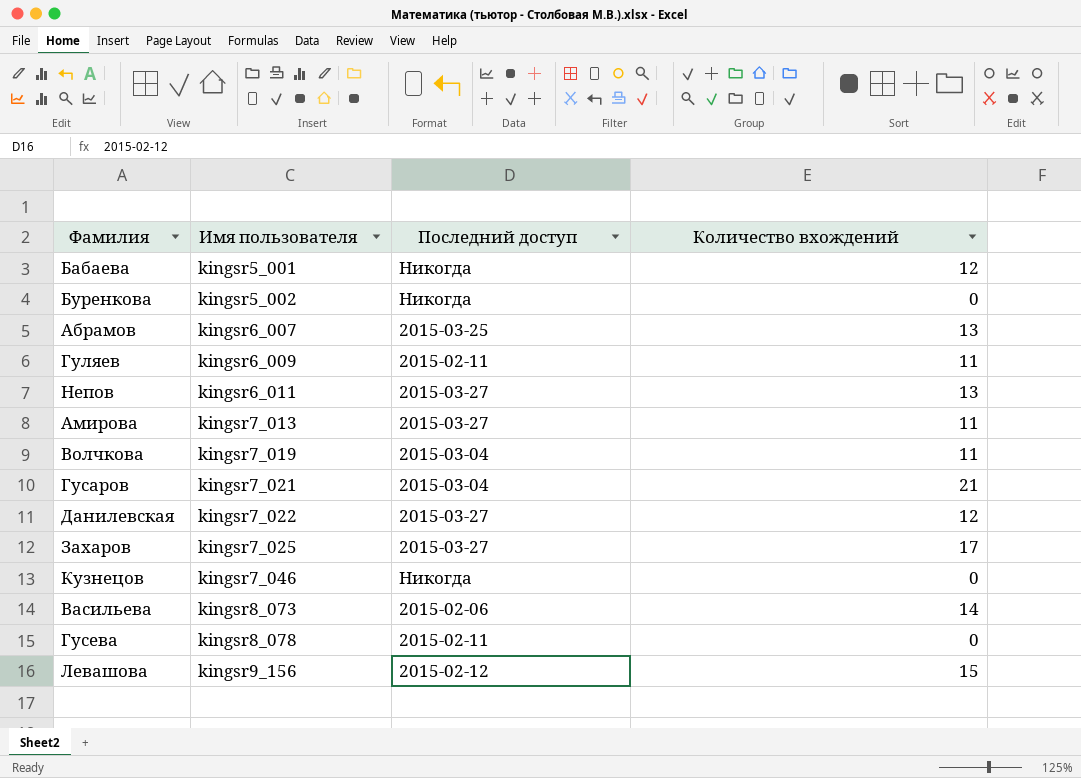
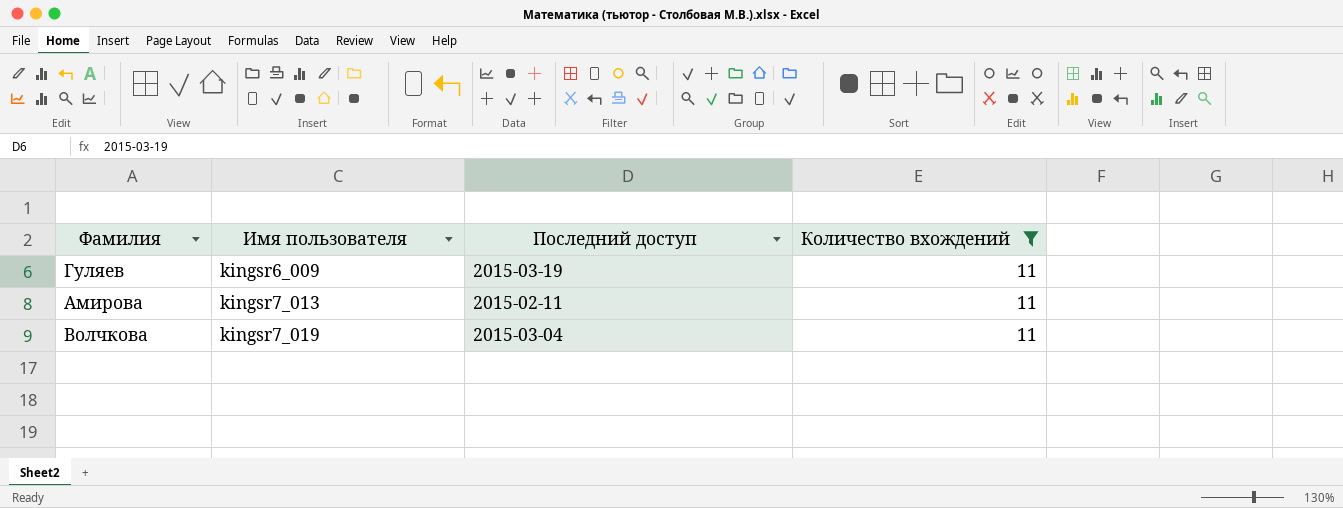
filter: none -> Количество вхождений = 11
Гуляев | Последний доступ: 2015-02-11 -> 2015-03-19
Амирова | Последний доступ: 2015-03-27 -> 2015-02-11

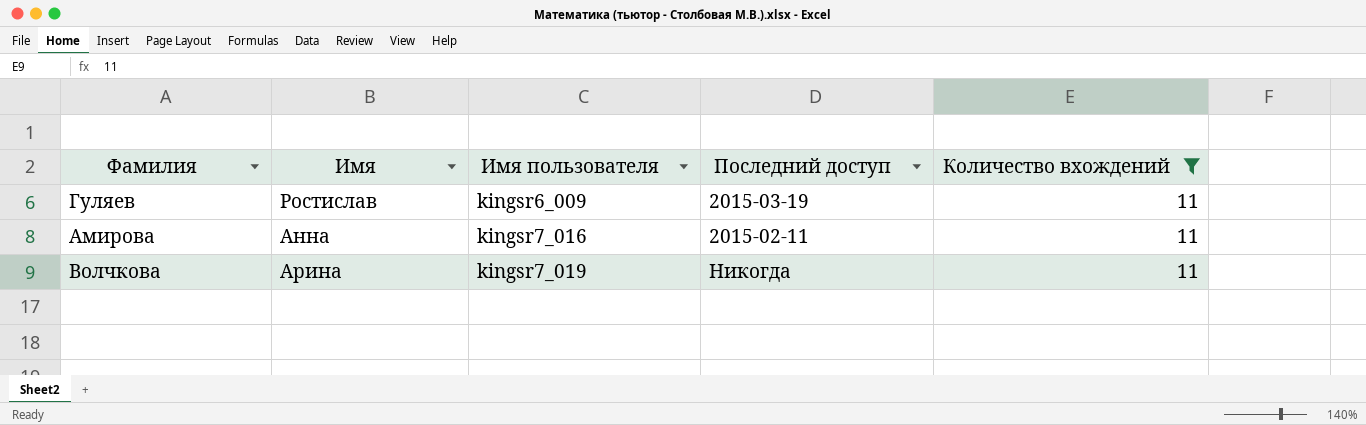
column Имя | position: none -> 2
Амирова | Имя пользователя: kingsr7_013 -> kingsr7_016
Волчкова | Последний доступ: 2015-03-04 -> Никогда

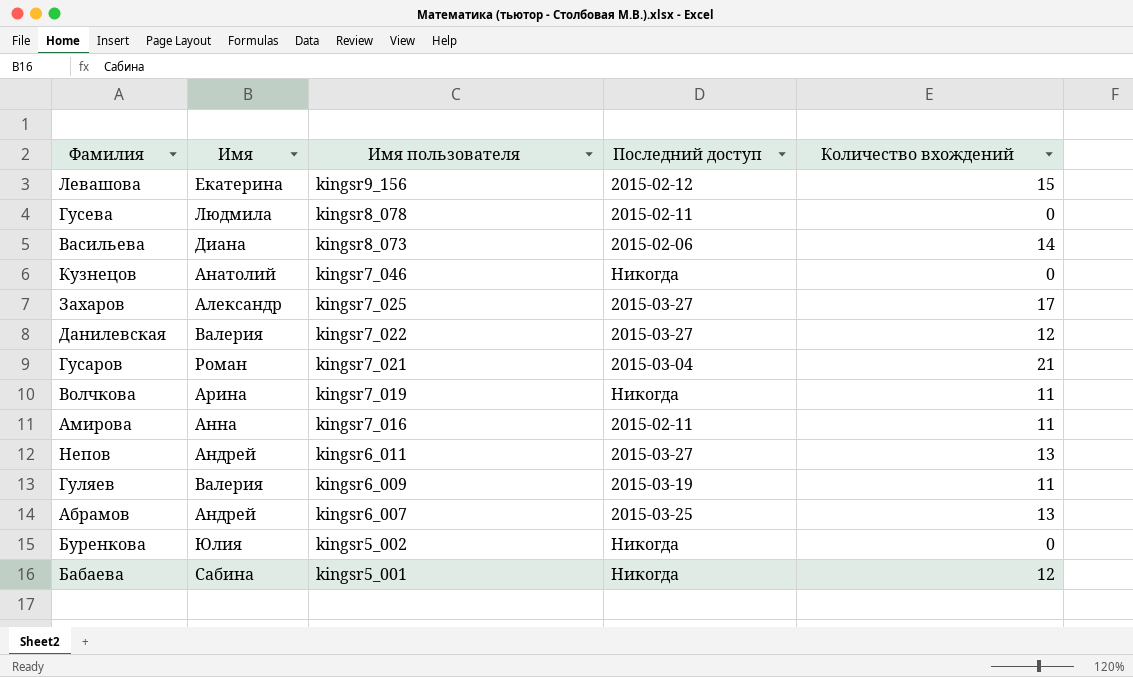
filter: Количество вхождений = 11 -> none
row order: Имя пользователя ascending -> Имя пользователя descending
Гуляев | Имя: Ростислав -> Валерия

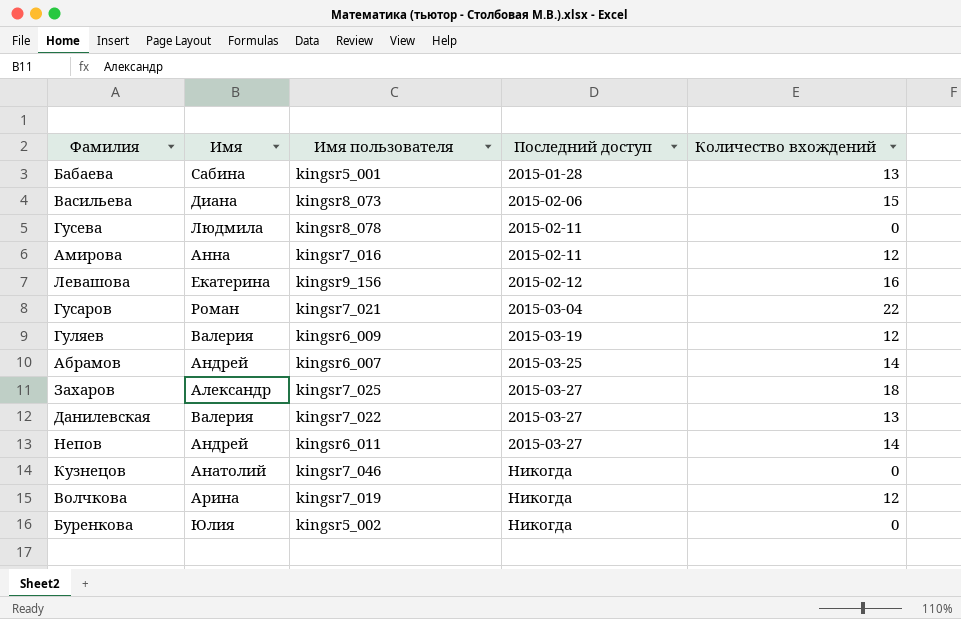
row order: Имя пользователя descending -> Последний доступ ascending
Бабаева | Последний доступ: Никогда -> 2015-01-28
Бабаева | Количество вхождений: 12 -> 13
Васильева | Количество вхождений: 14 -> 15
Амирова | Количество вхождений: 11 -> 12
Левашова | Количество вхождений: 15 -> 16
Гусаров | Количество вхождений: 21 -> 22
Гуляев | Количество вхождений: 11 -> 12
Абрамов | Количество вхождений: 13 -> 14
Захаров | Количество вхождений: 17 -> 18
Данилевская | Количество вхождений: 12 -> 13
Непов | Количество вхождений: 13 -> 14
Волчкова | Количество вхождений: 11 -> 12

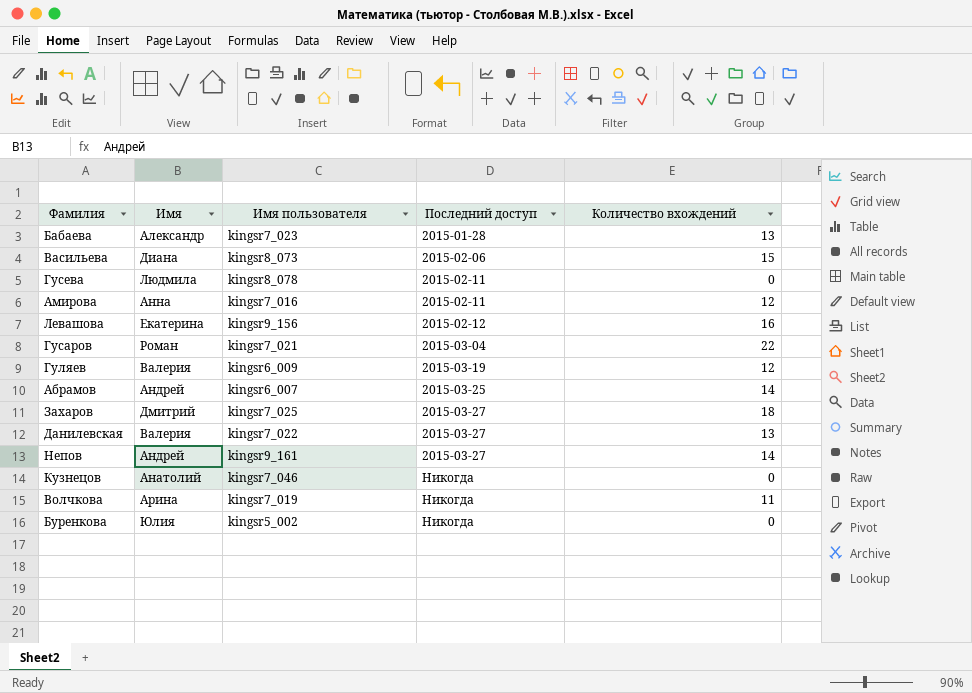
Бабаева | Имя: Сабина -> Александр
Бабаева | Имя пользователя: kingsr5_001 -> kingsr7_023
Захаров | Имя: Александр -> Дмитрий
Непов | Имя пользователя: kingsr6_011 -> kingsr9_161
Волчкова | Количество вхождений: 12 -> 11

